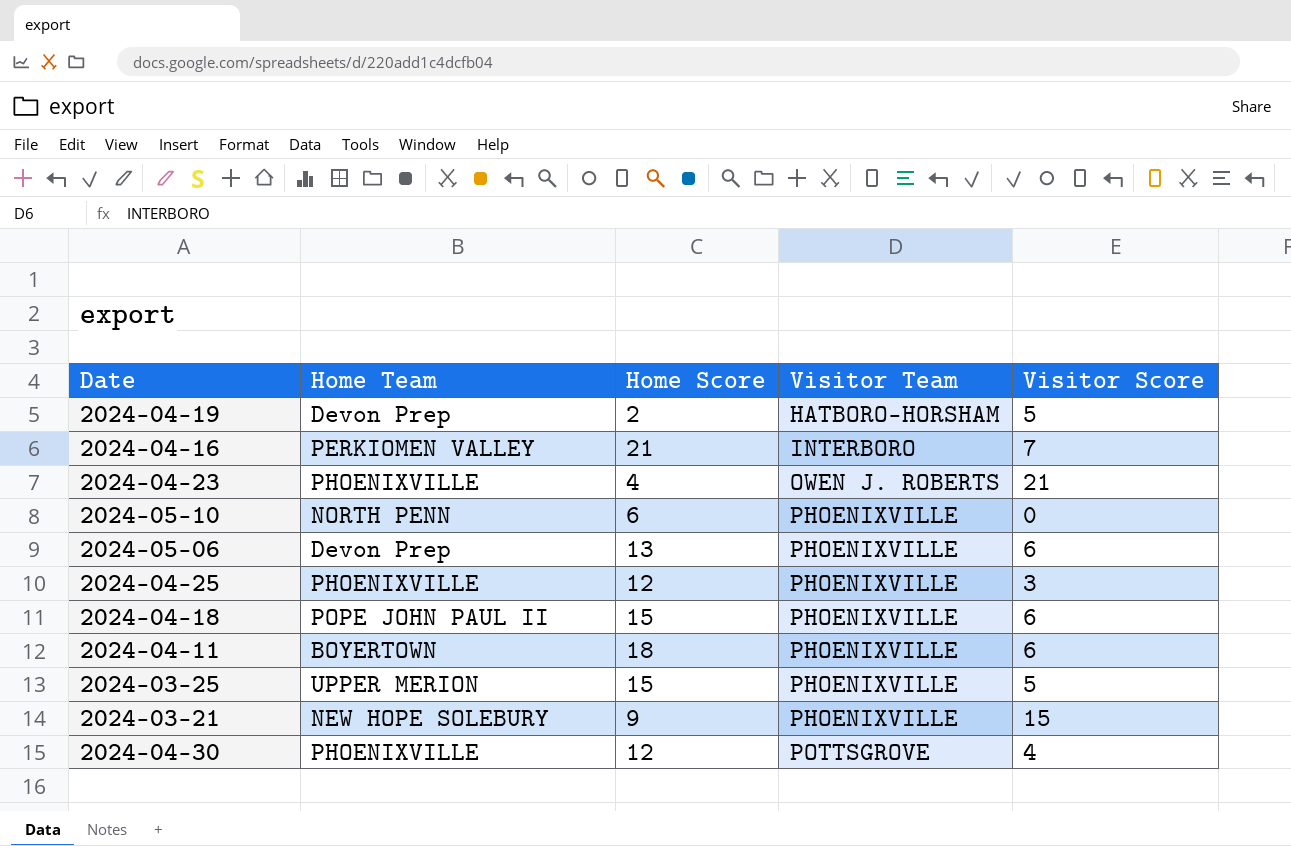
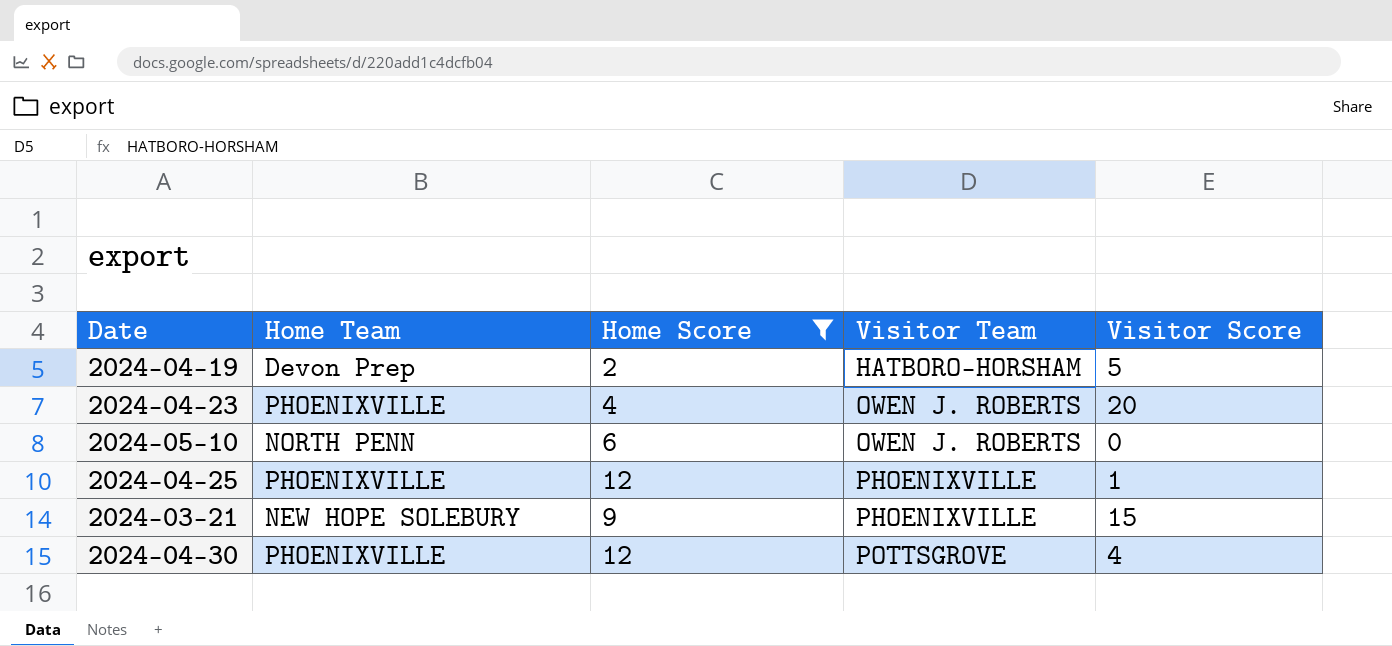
filter: none -> Home Score <= 12
2024-04-23 | Visitor Score: 21 -> 20
2024-05-10 | Visitor Team: PHOENIXVILLE -> OWEN J. ROBERTS
2024-04-25 | Visitor Score: 3 -> 1

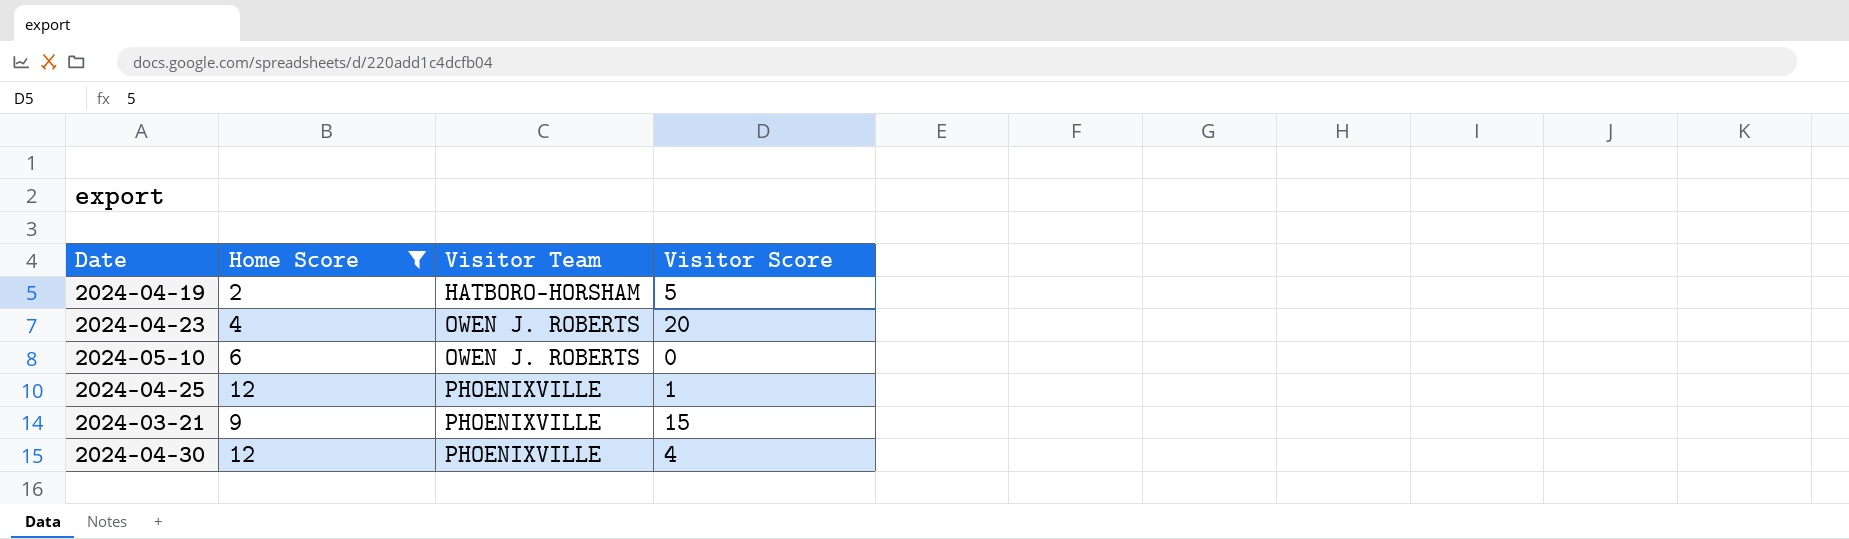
column Home Team | position: 2 -> none
2024-04-30 | Visitor Team: POTTSGROVE -> PHOENIXVILLE

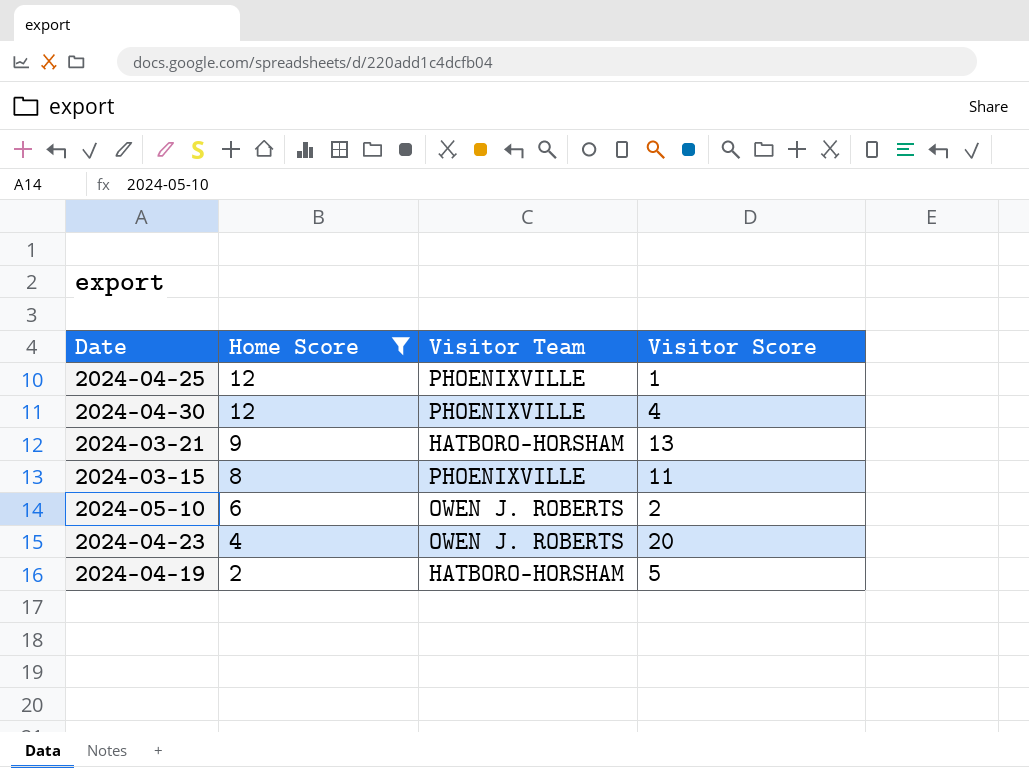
row order: Visitor Team ascending -> Home Score descending
2024-03-21 | Visitor Team: PHOENIXVILLE -> HATBORO-HORSHAM
2024-03-21 | Visitor Score: 15 -> 13
row 2024-03-15: none -> 8 | PHOENIXVILLE | 11
2024-05-10 | Visitor Score: 0 -> 2

